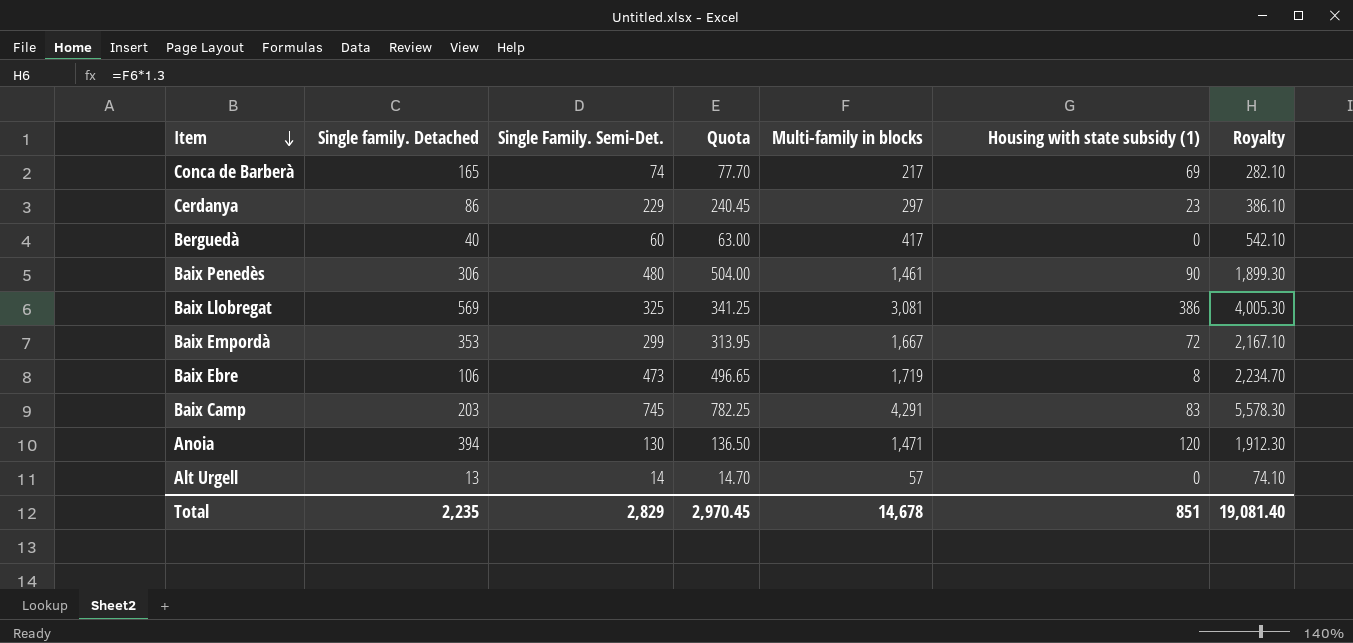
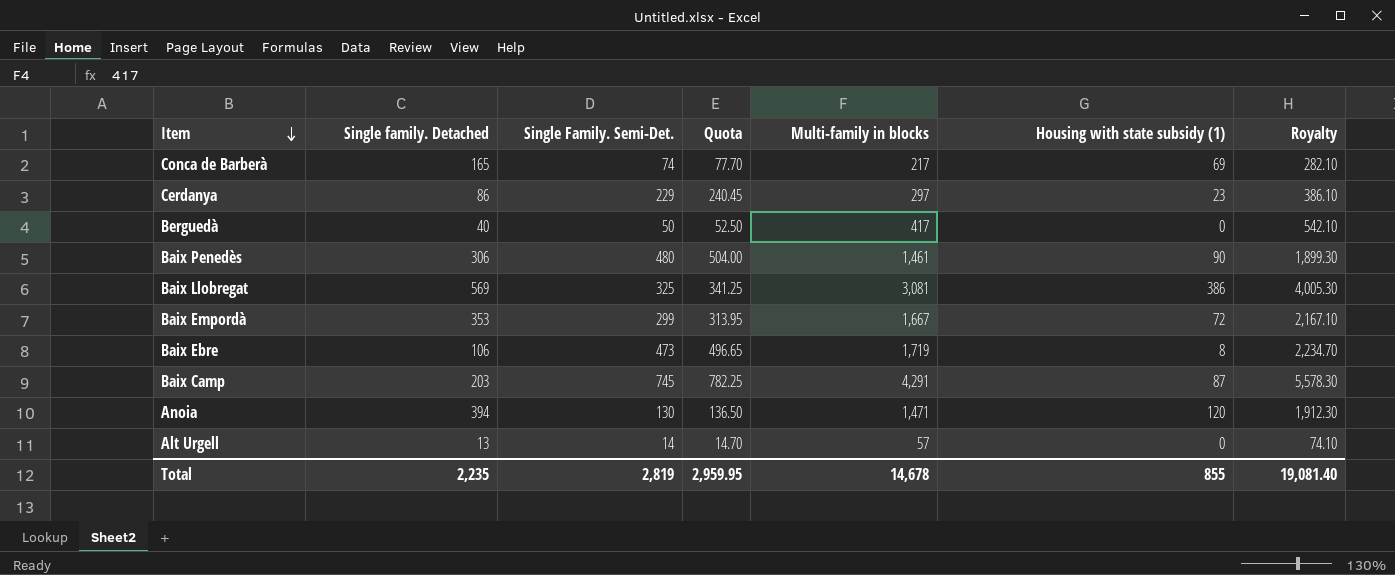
Berguedà | Single Family. Semi-Det.: 60 -> 50
Berguedà | Quota: 63.00 -> 52.50
Baix Camp | Housing with state subsidy (1): 83 -> 87
Total | Single Family. Semi-Det.: 2,829 -> 2,819
Total | Quota: 2,970.45 -> 2,959.95
Total | Housing with state subsidy (1): 851 -> 855

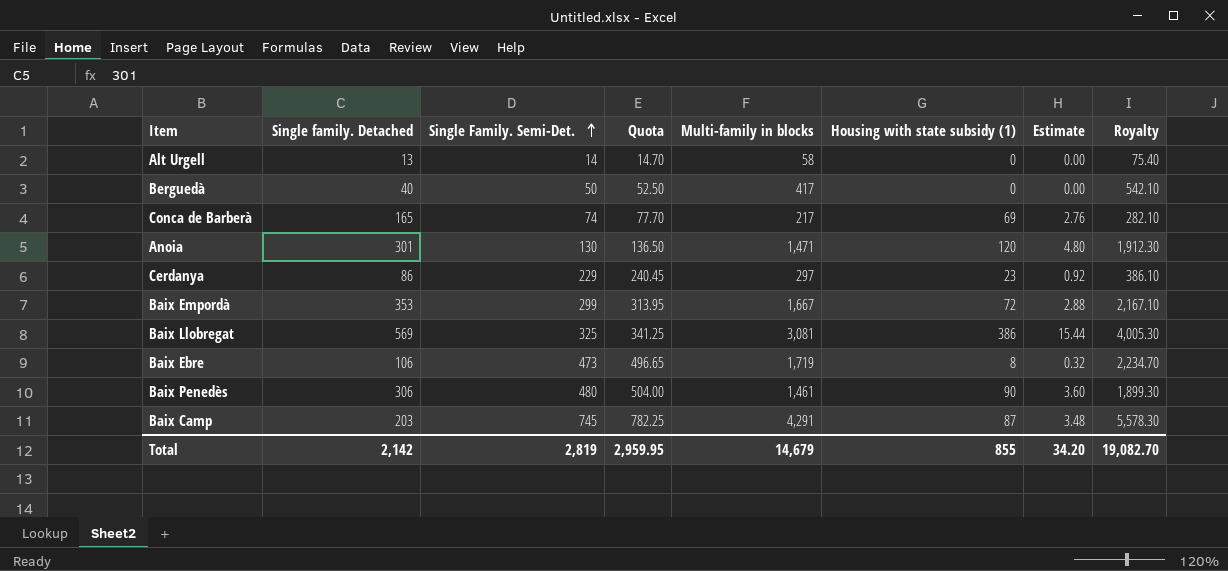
row order: Item descending -> Single Family. Semi-Det. ascending
column Estimate | formula: none -> [Housing with state subsidy (1)] * 0.04
Alt Urgell | Multi-family in blocks: 57 -> 58
Alt Urgell | Royalty: 74.10 -> 75.40
Anoia | Single family. Detached: 394 -> 301
Total | Single family. Detached: 2,235 -> 2,142
Total | Multi-family in blocks: 14,678 -> 14,679
Total | Royalty: 19,081.40 -> 19,082.70

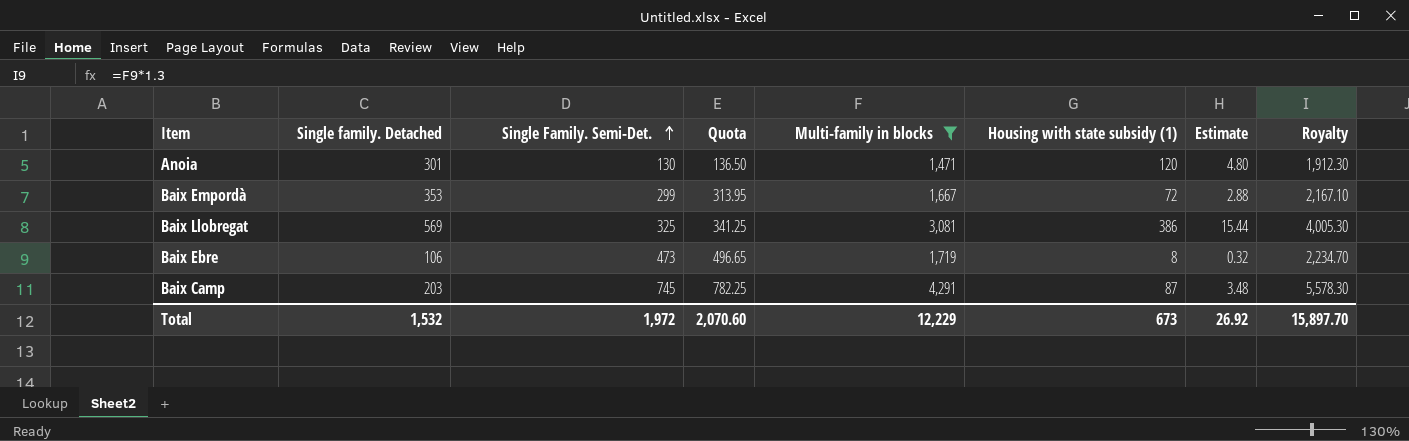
filter: none -> Multi-family in blocks >= 1,471
Total | Single family. Detached: 2,142 -> 1,532
Total | Single Family. Semi-Det.: 2,819 -> 1,972
Total | Quota: 2,959.95 -> 2,070.60
Total | Multi-family in blocks: 14,679 -> 12,229
Total | Housing with state subsidy (1): 855 -> 673
Total | Estimate: 34.20 -> 26.92
Total | Royalty: 19,082.70 -> 15,897.70

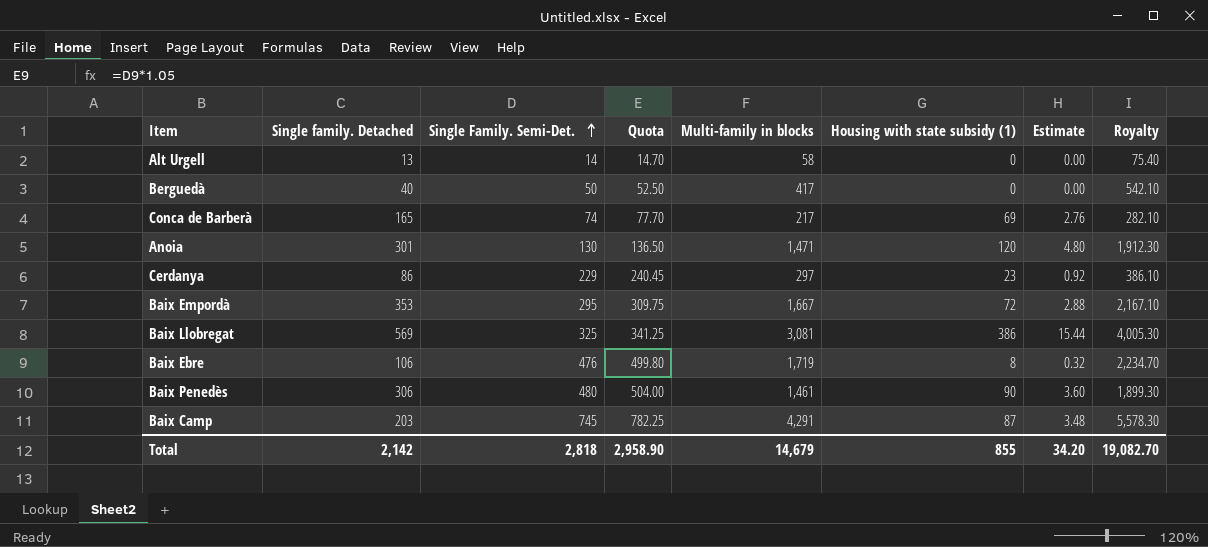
filter: Multi-family in blocks >= 1,471 -> none
Baix Empordà | Single Family. Semi-Det.: 299 -> 295
Baix Empordà | Quota: 313.95 -> 309.75
Baix Ebre | Single Family. Semi-Det.: 473 -> 476
Baix Ebre | Quota: 496.65 -> 499.80
Total | Single family. Detached: 1,532 -> 2,142
Total | Single Family. Semi-Det.: 1,972 -> 2,818
Total | Quota: 2,070.60 -> 2,958.90
Total | Multi-family in blocks: 12,229 -> 14,679
Total | Housing with state subsidy (1): 673 -> 855
Total | Estimate: 26.92 -> 34.20
Total | Royalty: 15,897.70 -> 19,082.70

